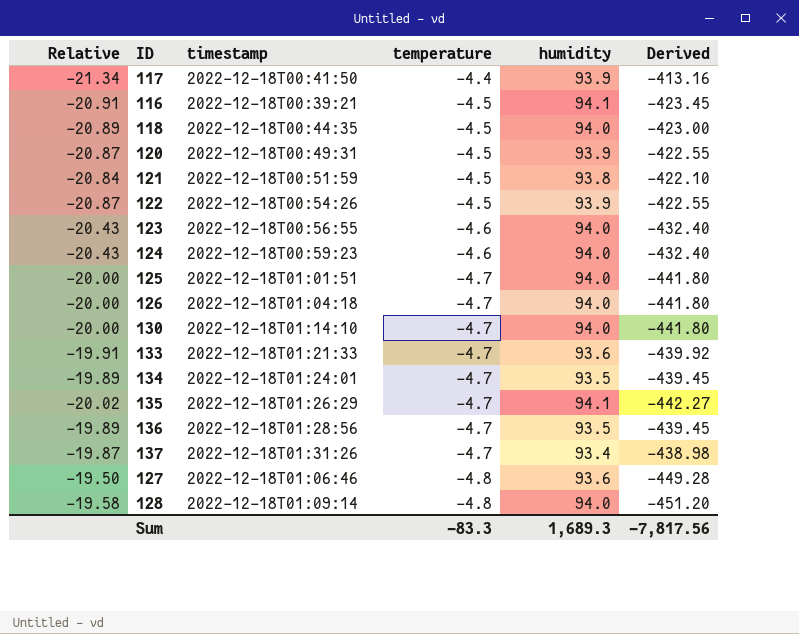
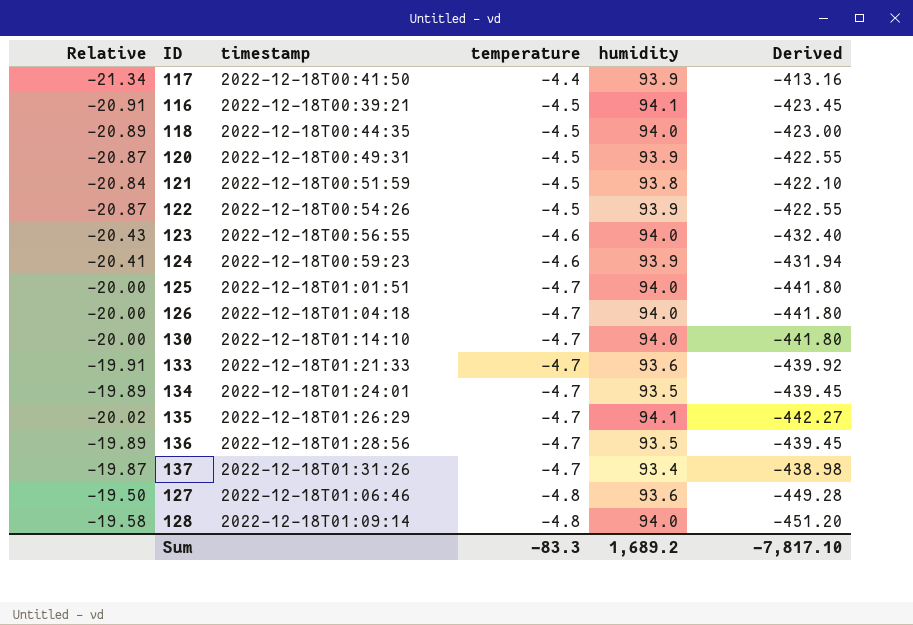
124 | Relative: -20.43 -> -20.41
124 | humidity: 94.0 -> 93.9
124 | Derived: -432.40 -> -431.94
Sum | humidity: 1,689.3 -> 1,689.2
Sum | Derived: -7,817.56 -> -7,817.10

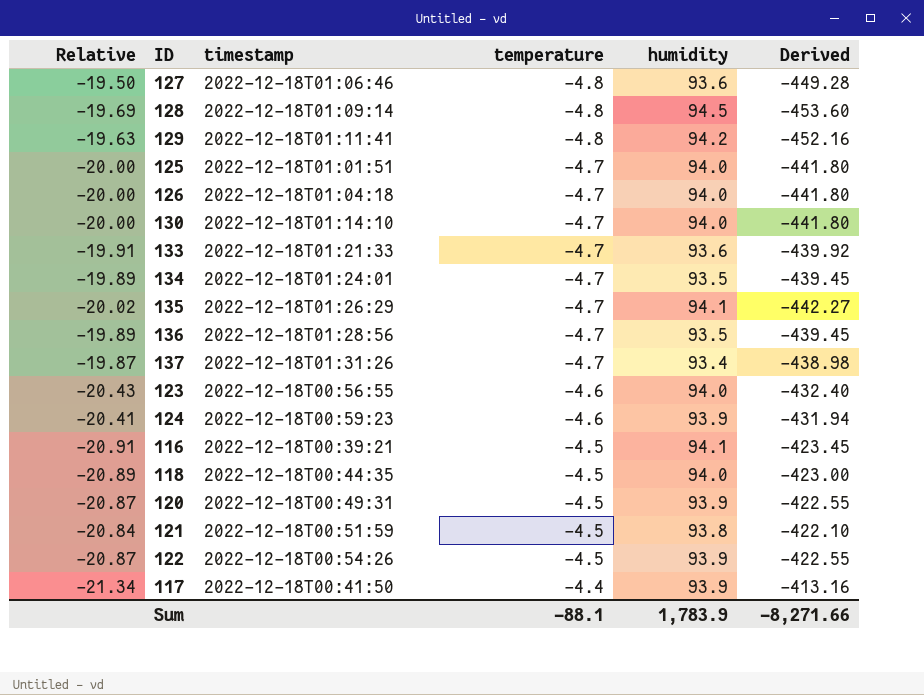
row order: temperature descending -> temperature ascending
128 | Relative: -19.58 -> -19.69
128 | humidity: 94.0 -> 94.5
128 | Derived: -451.20 -> -453.60
row 129: none -> -19.63 | 2022-12-18T01:11:41 | -4.8 | 94.2 | -452.16
Sum | temperature: -83.3 -> -88.1
Sum | humidity: 1,689.2 -> 1,783.9
Sum | Derived: -7,817.10 -> -8,271.66

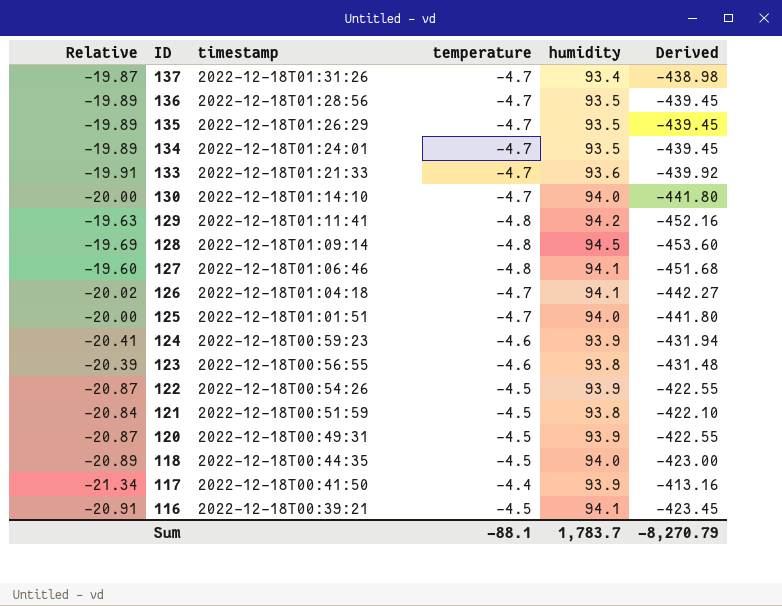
row order: temperature ascending -> ID descending
135 | Relative: -20.02 -> -19.89
135 | humidity: 94.1 -> 93.5
135 | Derived: -442.27 -> -439.45
127 | Relative: -19.50 -> -19.60
127 | humidity: 93.6 -> 94.1
127 | Derived: -449.28 -> -451.68
126 | Relative: -20.00 -> -20.02
126 | humidity: 94.0 -> 94.1
126 | Derived: -441.80 -> -442.27
123 | Relative: -20.43 -> -20.39
123 | humidity: 94.0 -> 93.8
123 | Derived: -432.40 -> -431.48
Sum | humidity: 1,783.9 -> 1,783.7
Sum | Derived: -8,271.66 -> -8,270.79

